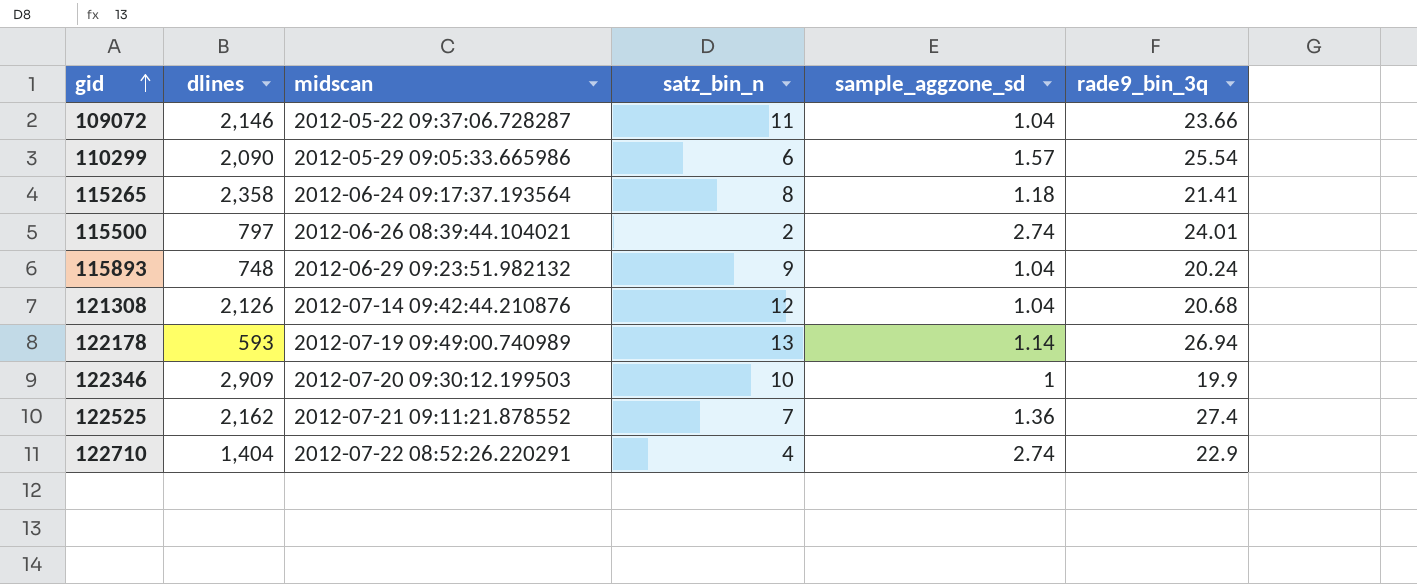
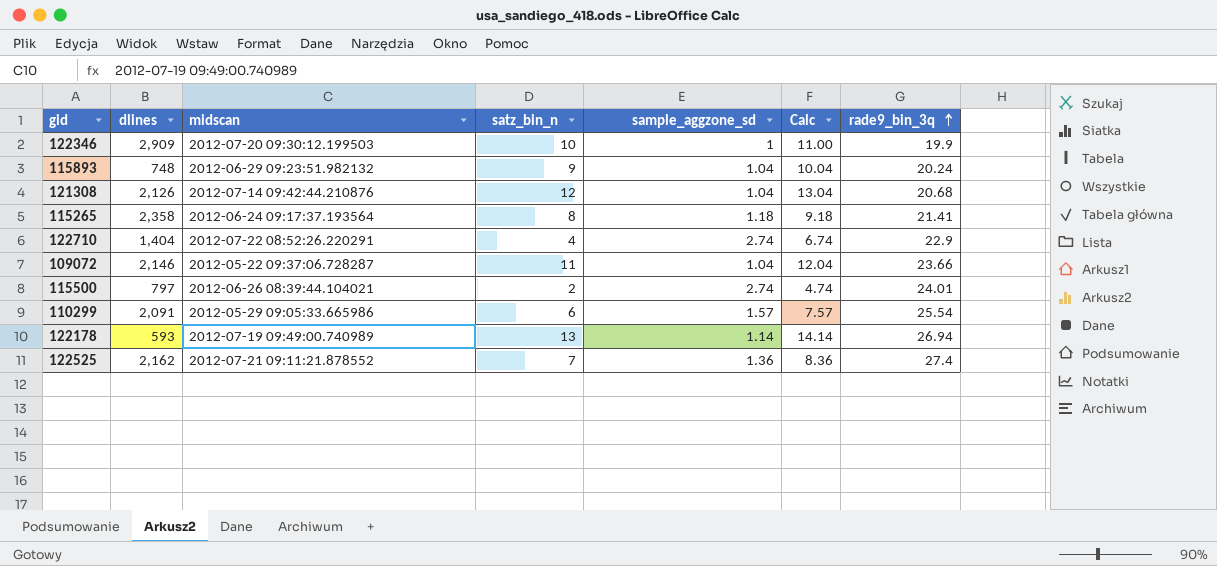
row order: gid ascending -> rade9_bin_3q ascending
column Calc | formula: none -> [satz_bin_n] + [sample_aggzone_sd]
110299 | dlines: 2,090 -> 2,091

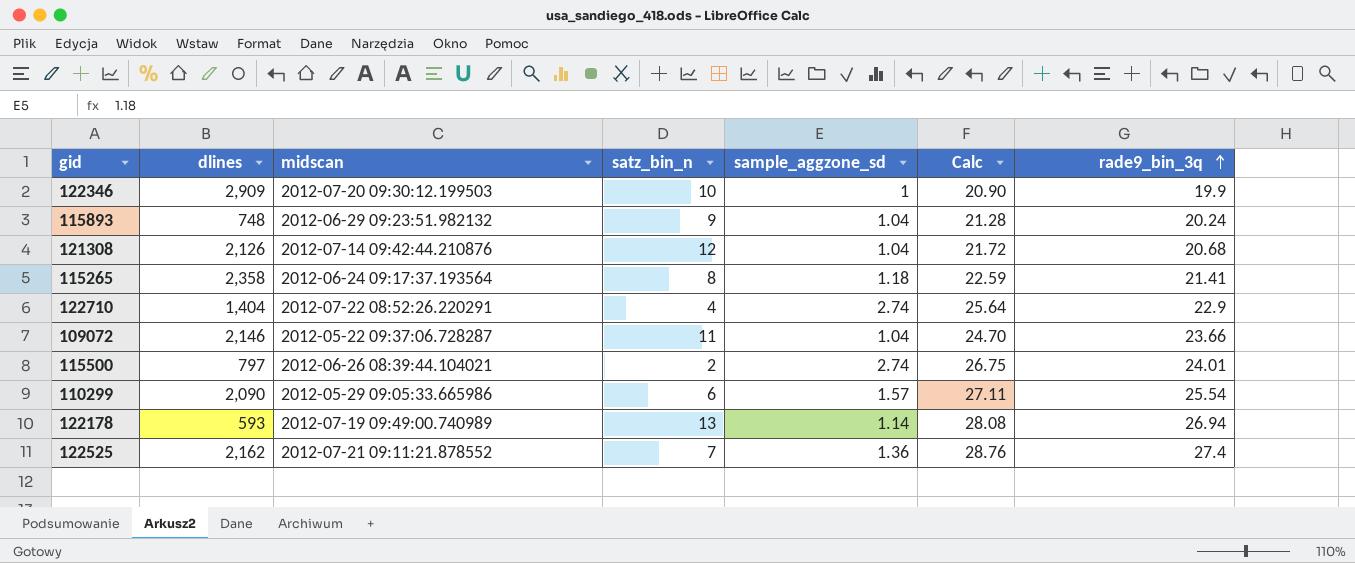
column Calc | formula: [satz_bin_n] + [sample_aggzone_sd] -> [sample_aggzone_sd] + [rade9_bin_3q]
110299 | dlines: 2,091 -> 2,090

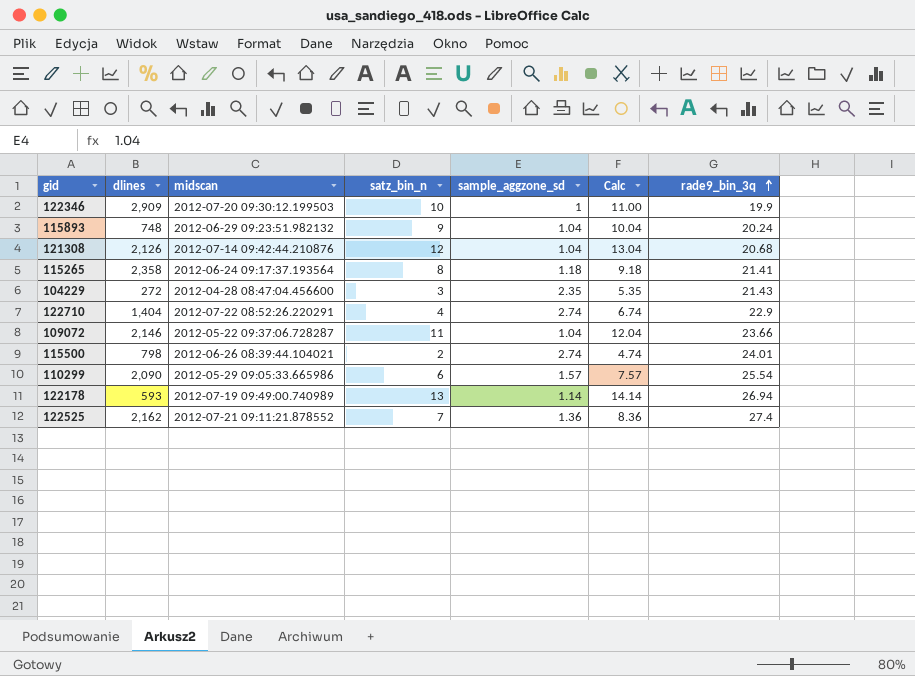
column Calc | formula: [sample_aggzone_sd] + [rade9_bin_3q] -> [satz_bin_n] + [sample_aggzone_sd]
row 104229: none -> 272 | 2012-04-28 08:47:04.456600 | 3 | 2.35 | 5.35 | 21.43
115500 | dlines: 797 -> 798

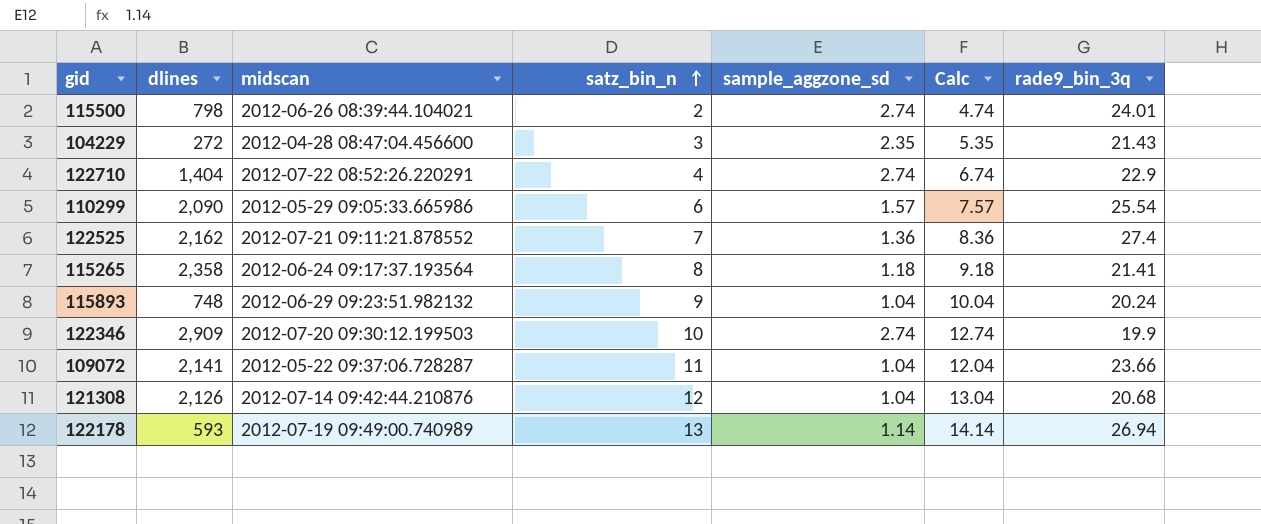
row order: rade9_bin_3q ascending -> satz_bin_n ascending
122346 | sample_aggzone_sd: 1 -> 2.74
122346 | Calc: 11.00 -> 12.74
109072 | dlines: 2,146 -> 2,141

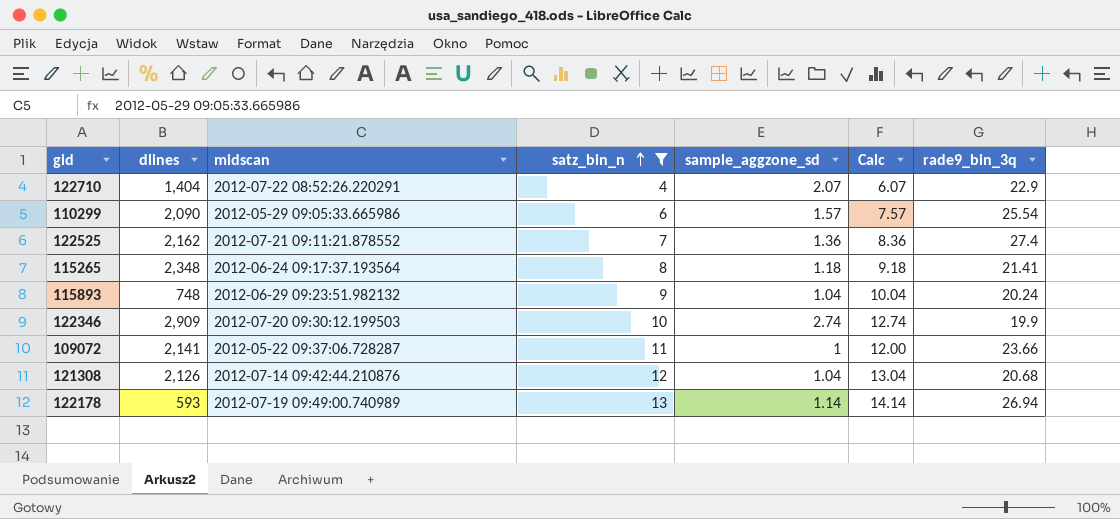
filter: none -> satz_bin_n >= 4
122710 | sample_aggzone_sd: 2.74 -> 2.07
122710 | Calc: 6.74 -> 6.07
115265 | dlines: 2,358 -> 2,348
109072 | sample_aggzone_sd: 1.04 -> 1
109072 | Calc: 12.04 -> 12.00

